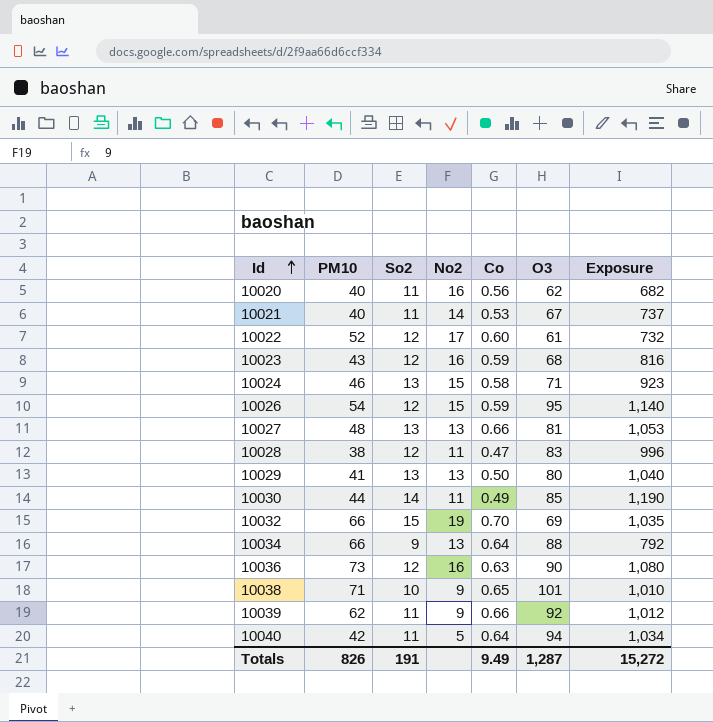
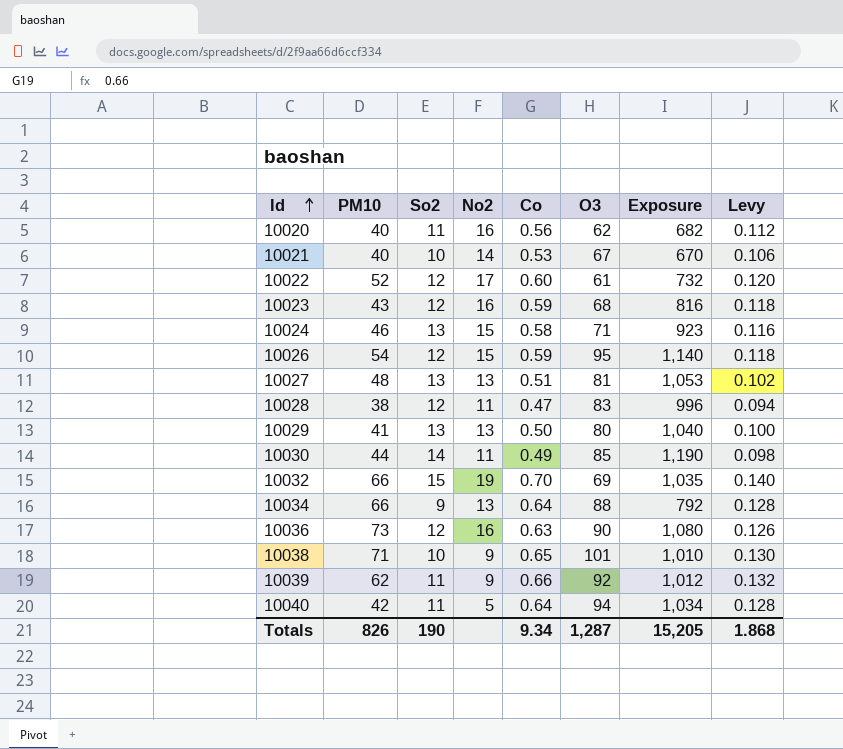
column Levy | formula: none -> [Co] * 0.2
10021 | So2: 11 -> 10
10021 | Exposure: 737 -> 670
10027 | Co: 0.66 -> 0.51
Totals | So2: 191 -> 190
Totals | Co: 9.49 -> 9.34
Totals | Exposure: 15,272 -> 15,205

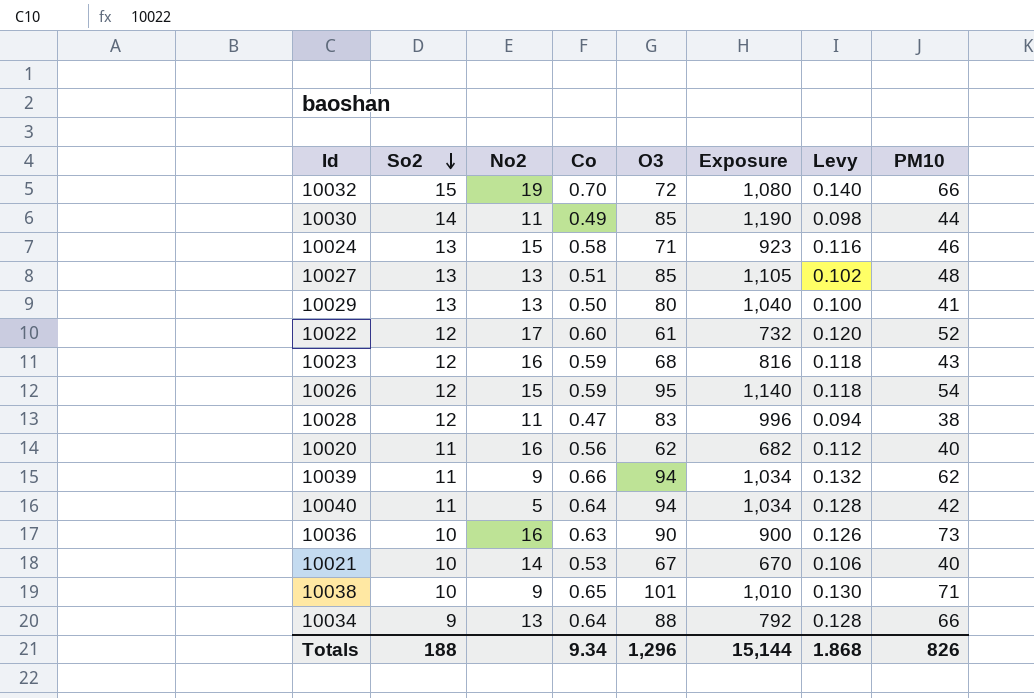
row order: Id ascending -> So2 descending
column PM10 | position: 2 -> 8
10032 | O3: 69 -> 72
10032 | Exposure: 1,035 -> 1,080
10027 | O3: 81 -> 85
10027 | Exposure: 1,053 -> 1,105
10039 | O3: 92 -> 94
10039 | Exposure: 1,012 -> 1,034
10036 | So2: 12 -> 10
10036 | Exposure: 1,080 -> 900
Totals | So2: 190 -> 188
Totals | O3: 1,287 -> 1,296
Totals | Exposure: 15,205 -> 15,144

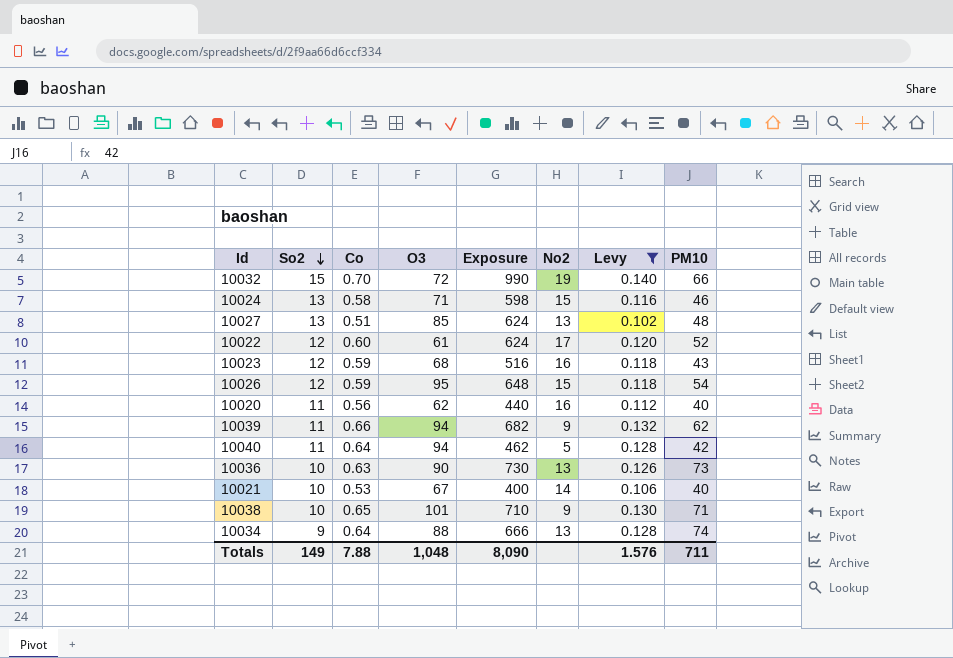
filter: none -> Levy >= 0.102
column Exposure | formula: [So2] * [O3] -> [So2] * [PM10]
column No2 | position: 3 -> 6
10036 | No2: 16 -> 13
10034 | PM10: 66 -> 74
Totals | So2: 188 -> 149
Totals | Co: 9.34 -> 7.88
Totals | O3: 1,296 -> 1,048
Totals | Exposure: 15,144 -> 8,090
Totals | Levy: 1.868 -> 1.576
Totals | PM10: 826 -> 711

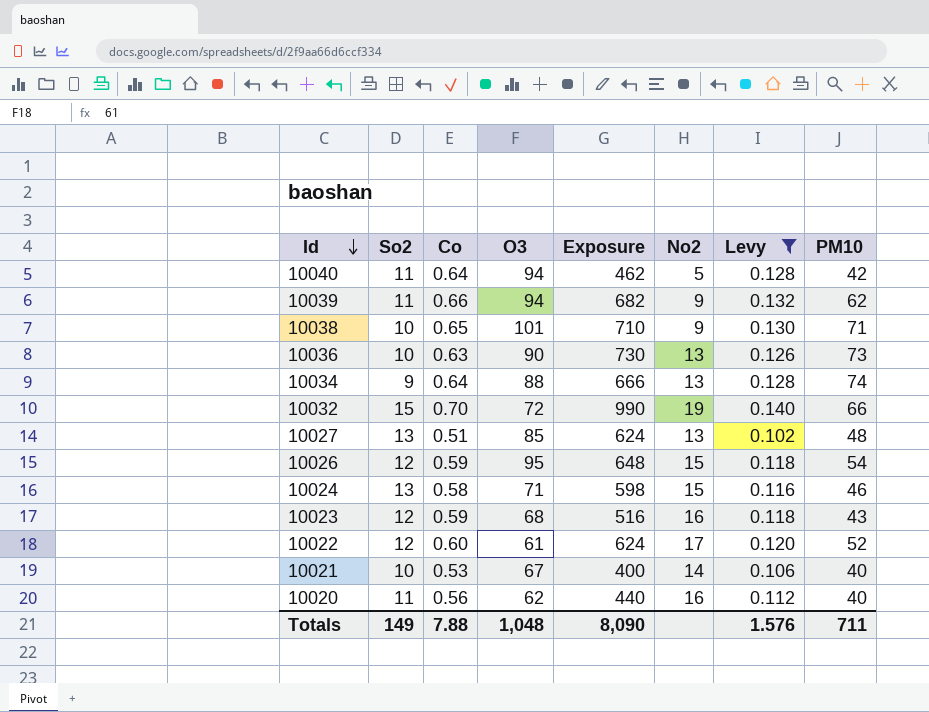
row order: So2 descending -> Id descending

